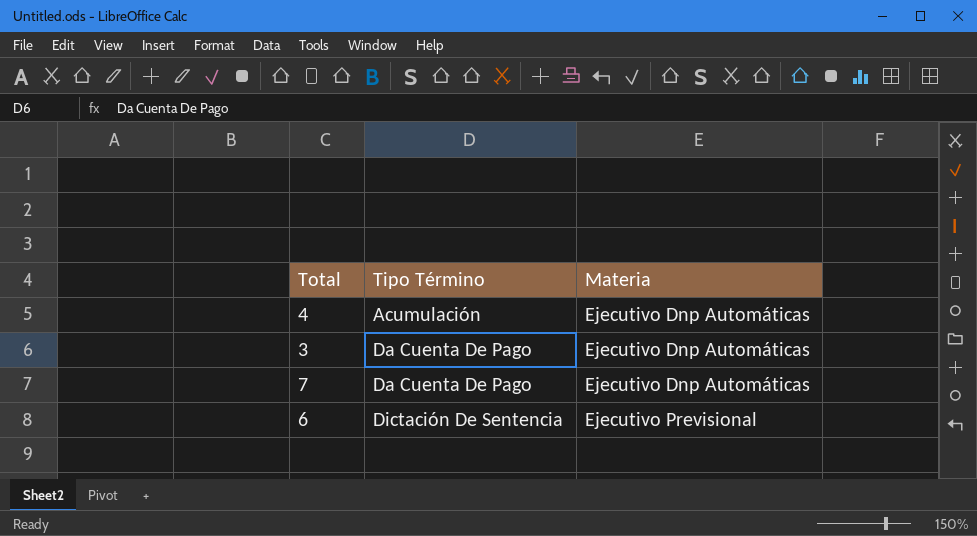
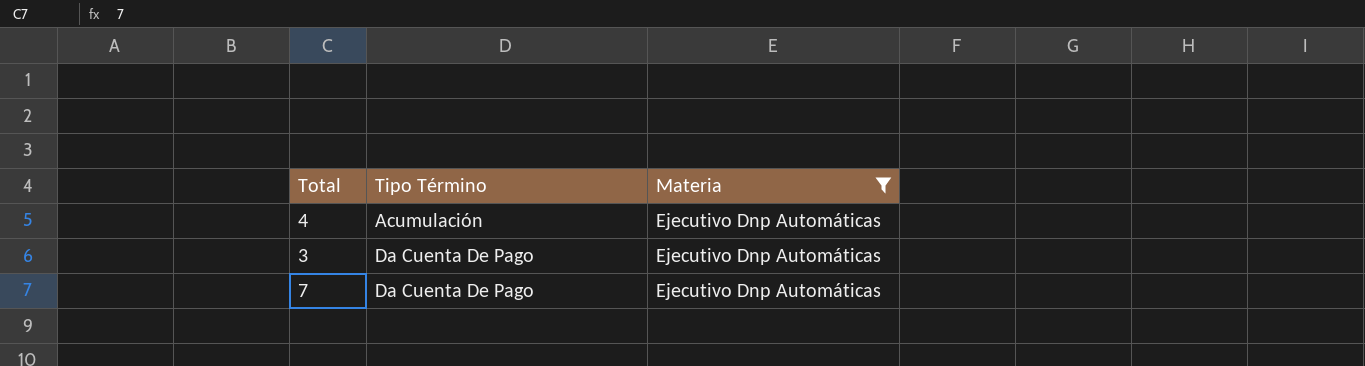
filter: none -> Materia = Ejecutivo Dnp Automáticas

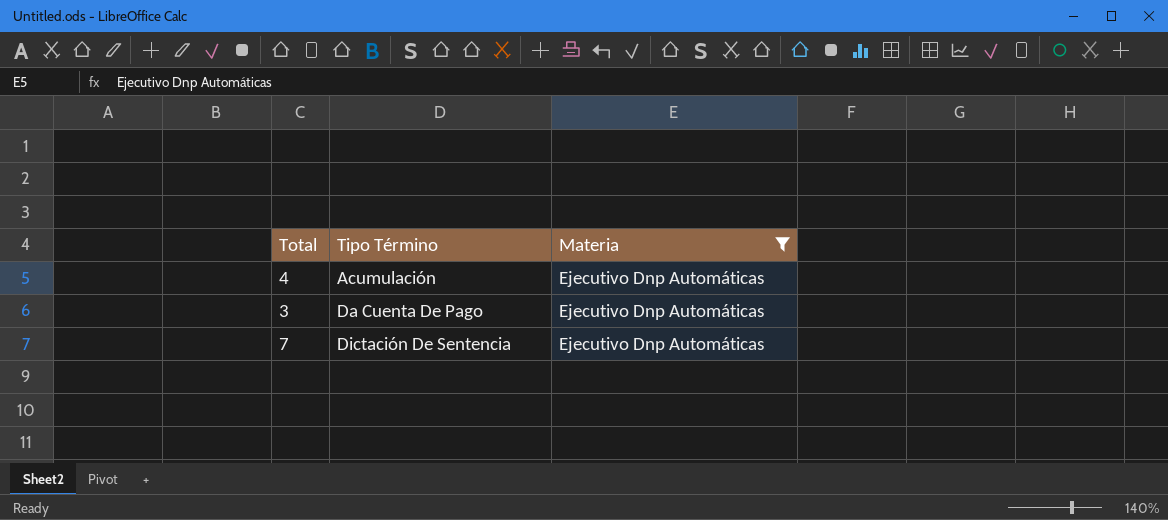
7 | Tipo Término: Da Cuenta De Pago -> Dictación De Sentencia

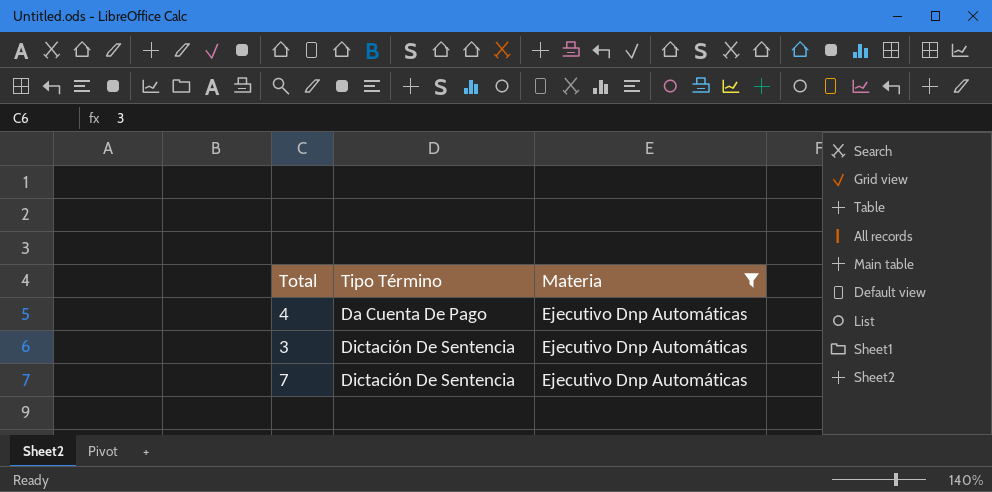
4 | Tipo Término: Acumulación -> Da Cuenta De Pago
3 | Tipo Término: Da Cuenta De Pago -> Dictación De Sentencia

